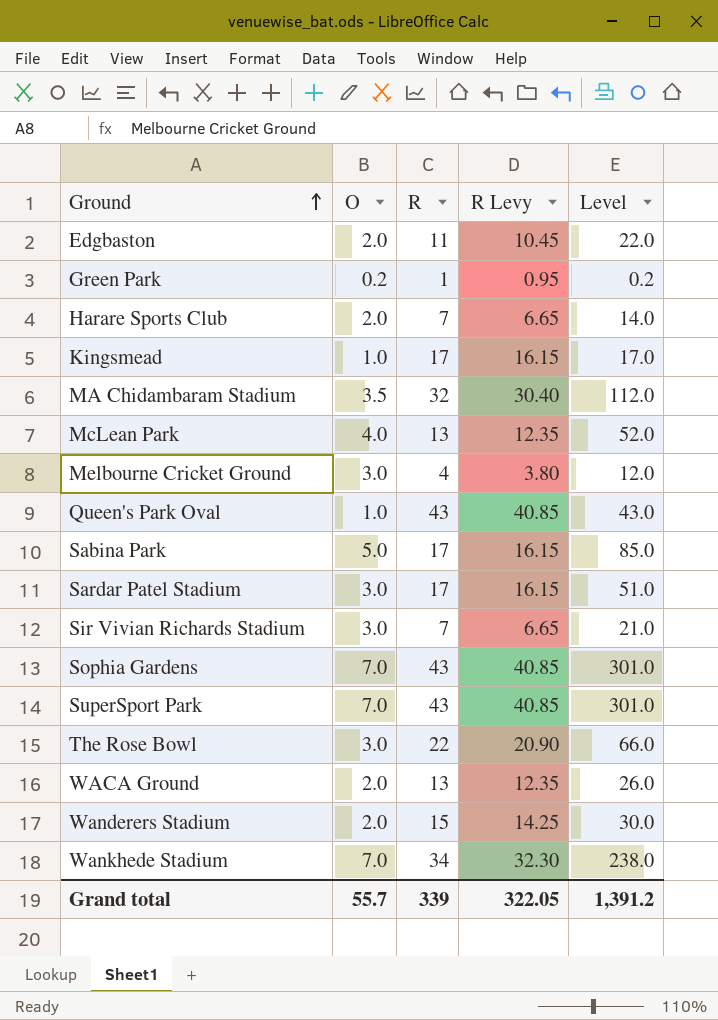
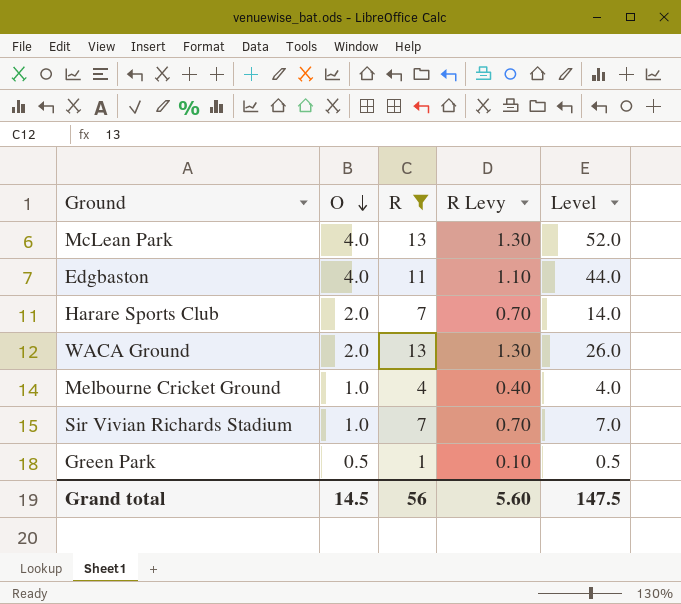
filter: none -> R <= 13
row order: Ground ascending -> O descending
column R Levy | formula: [R] * 0.95 -> [R] * 0.1
Edgbaston | O: 2.0 -> 4.0
Edgbaston | Level: 22.0 -> 44.0
Melbourne Cricket Ground | O: 3.0 -> 1.0
Melbourne Cricket Ground | Level: 12.0 -> 4.0
Sir Vivian Richards Stadium | O: 3.0 -> 1.0
Sir Vivian Richards Stadium | Level: 21.0 -> 7.0
Green Park | O: 0.2 -> 0.5
Green Park | Level: 0.2 -> 0.5
Grand total | O: 55.7 -> 14.5
Grand total | R: 339 -> 56
Grand total | R Levy: 322.05 -> 5.60
Grand total | Level: 1,391.2 -> 147.5

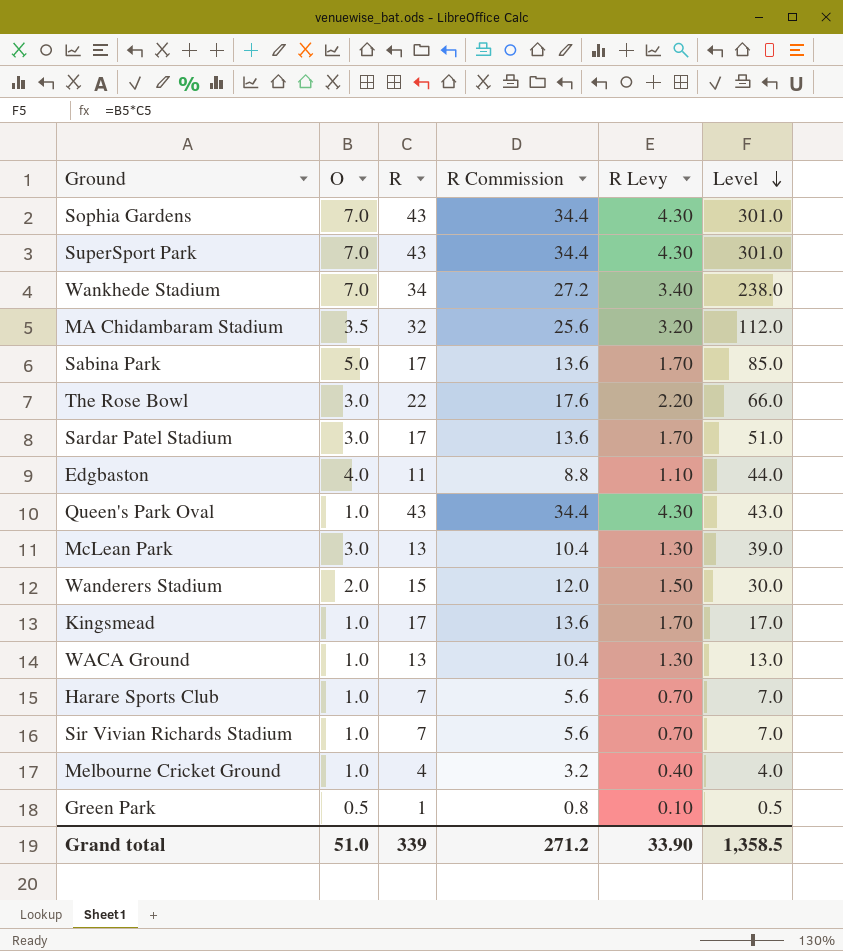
filter: R <= 13 -> none
row order: O descending -> Level descending
column R Commission | formula: none -> [R] * 0.8
McLean Park | O: 4.0 -> 3.0
McLean Park | Level: 52.0 -> 39.0
WACA Ground | O: 2.0 -> 1.0
WACA Ground | Level: 26.0 -> 13.0
Harare Sports Club | O: 2.0 -> 1.0
Harare Sports Club | Level: 14.0 -> 7.0
Grand total | O: 14.5 -> 51.0
Grand total | R: 56 -> 339
Grand total | R Levy: 5.60 -> 33.90
Grand total | Level: 147.5 -> 1,358.5

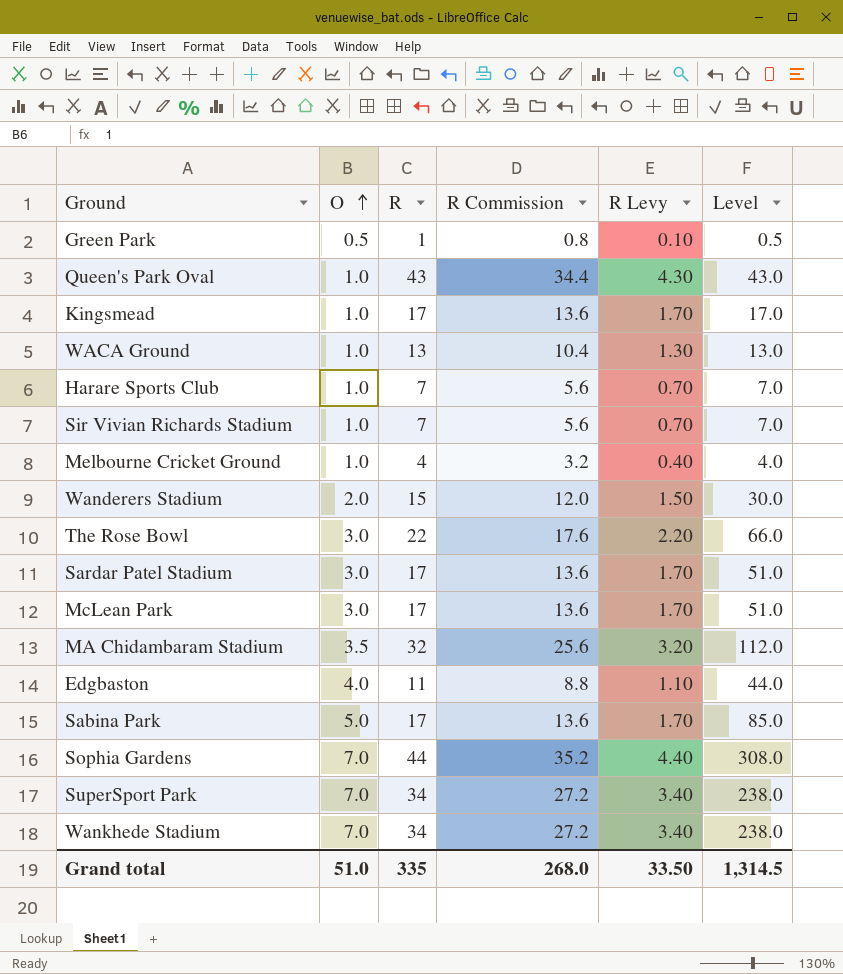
row order: Level descending -> O ascending
McLean Park | R: 13 -> 17
McLean Park | R Commission: 10.4 -> 13.6
McLean Park | R Levy: 1.30 -> 1.70
McLean Park | Level: 39.0 -> 51.0
Sophia Gardens | R: 43 -> 44
Sophia Gardens | R Commission: 34.4 -> 35.2
Sophia Gardens | R Levy: 4.30 -> 4.40
Sophia Gardens | Level: 301.0 -> 308.0
SuperSport Park | R: 43 -> 34
SuperSport Park | R Commission: 34.4 -> 27.2
SuperSport Park | R Levy: 4.30 -> 3.40
SuperSport Park | Level: 301.0 -> 238.0
Grand total | R: 339 -> 335
Grand total | R Commission: 271.2 -> 268.0
Grand total | R Levy: 33.90 -> 33.50
Grand total | Level: 1,358.5 -> 1,314.5

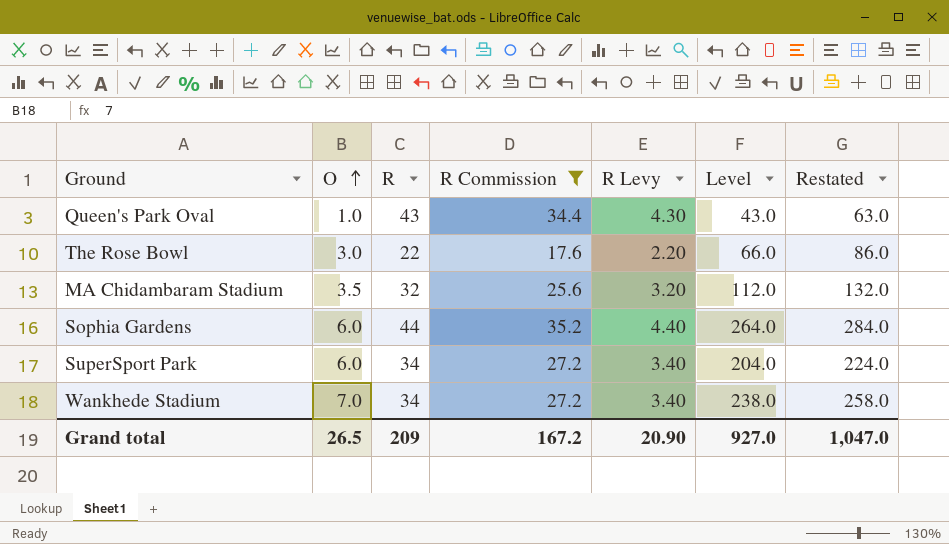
filter: none -> R Commission >= 17.6
column Restated | formula: none -> [Level] + 20
Sophia Gardens | O: 7.0 -> 6.0
Sophia Gardens | Level: 308.0 -> 264.0
SuperSport Park | O: 7.0 -> 6.0
SuperSport Park | Level: 238.0 -> 204.0
Grand total | O: 51.0 -> 26.5
Grand total | R: 335 -> 209
Grand total | R Commission: 268.0 -> 167.2
Grand total | R Levy: 33.50 -> 20.90
Grand total | Level: 1,314.5 -> 927.0

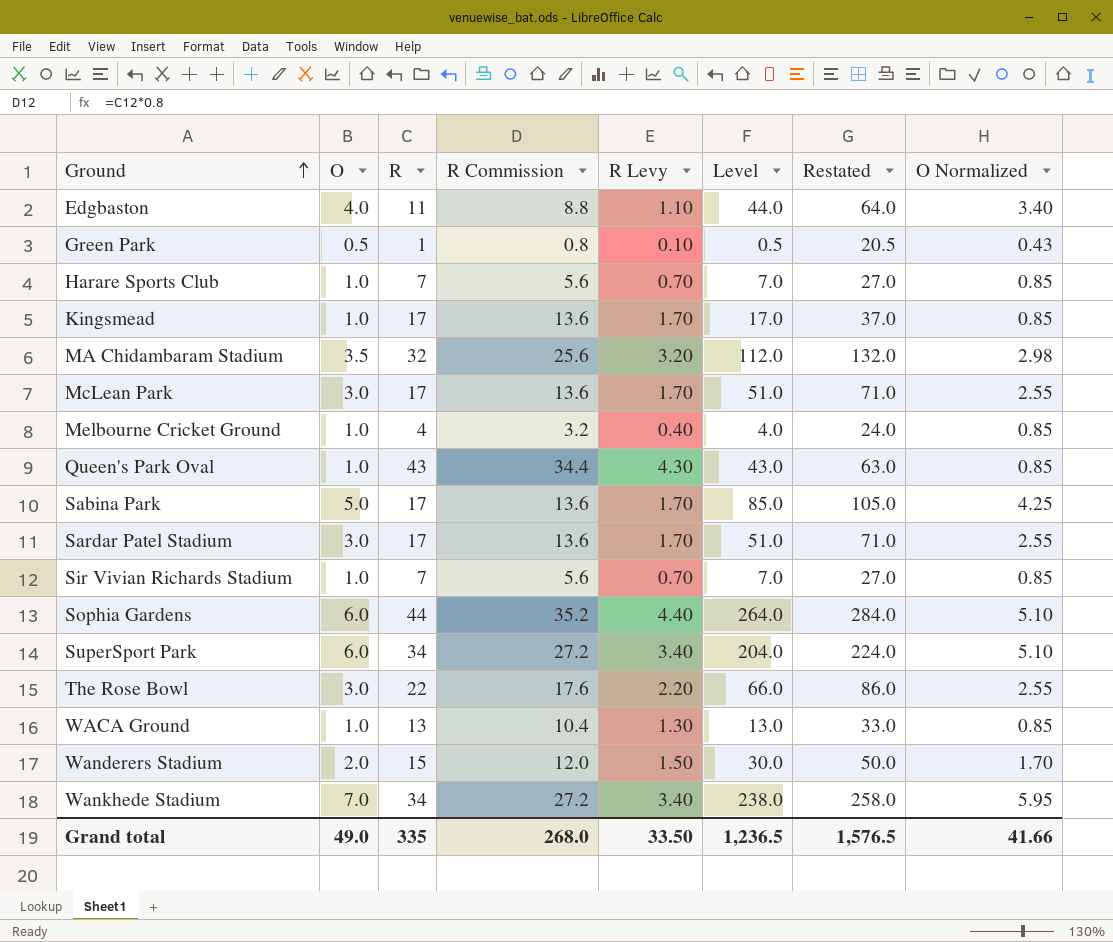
filter: R Commission >= 17.6 -> none
row order: O ascending -> Ground ascending
column O Normalized | formula: none -> [O] * 0.85
Grand total | O: 26.5 -> 49.0
Grand total | R: 209 -> 335
Grand total | R Commission: 167.2 -> 268.0
Grand total | R Levy: 20.90 -> 33.50
Grand total | Level: 927.0 -> 1,236.5
Grand total | Restated: 1,047.0 -> 1,576.5

